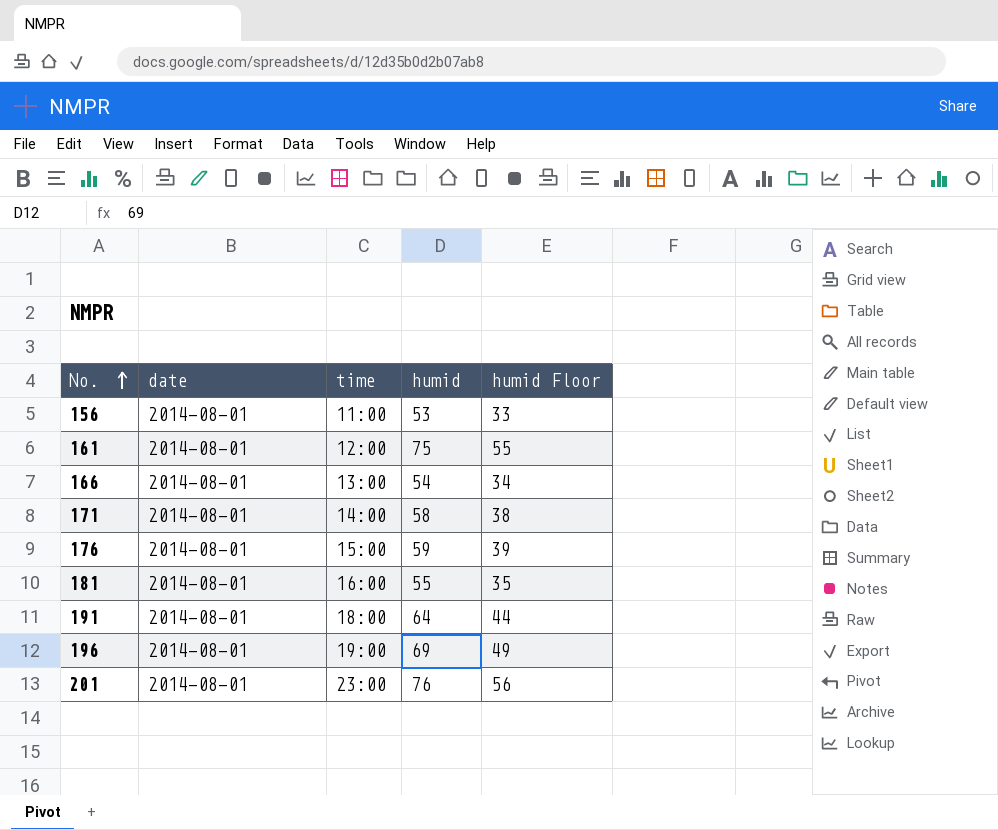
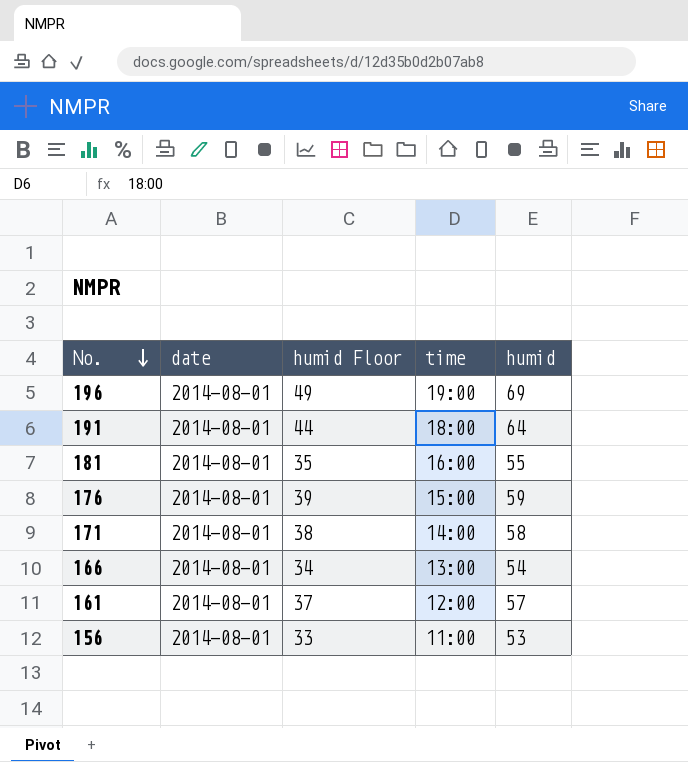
row order: No. ascending -> No. descending
column humid Floor | position: 5 -> 3
row 201: 2014-08-01 | 23:00 | 76 | 56 -> none
161 | humid Floor: 55 -> 37
161 | humid: 75 -> 57

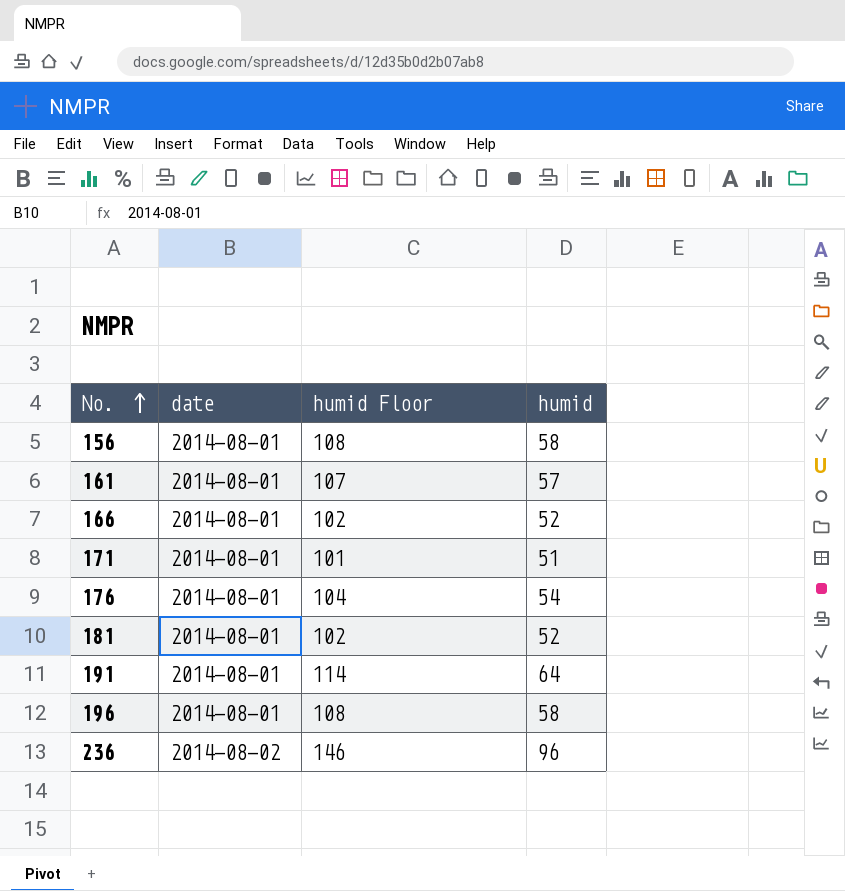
row order: No. descending -> No. ascending
column time | position: 4 -> none
column humid Floor | formula: [humid] - 20 -> [humid] + 50
156 | humid: 53 -> 58
166 | humid: 54 -> 52
171 | humid: 58 -> 51
176 | humid: 59 -> 54
181 | humid: 55 -> 52
196 | humid: 69 -> 58
row 236: none -> 2014-08-02 | 146 | 96

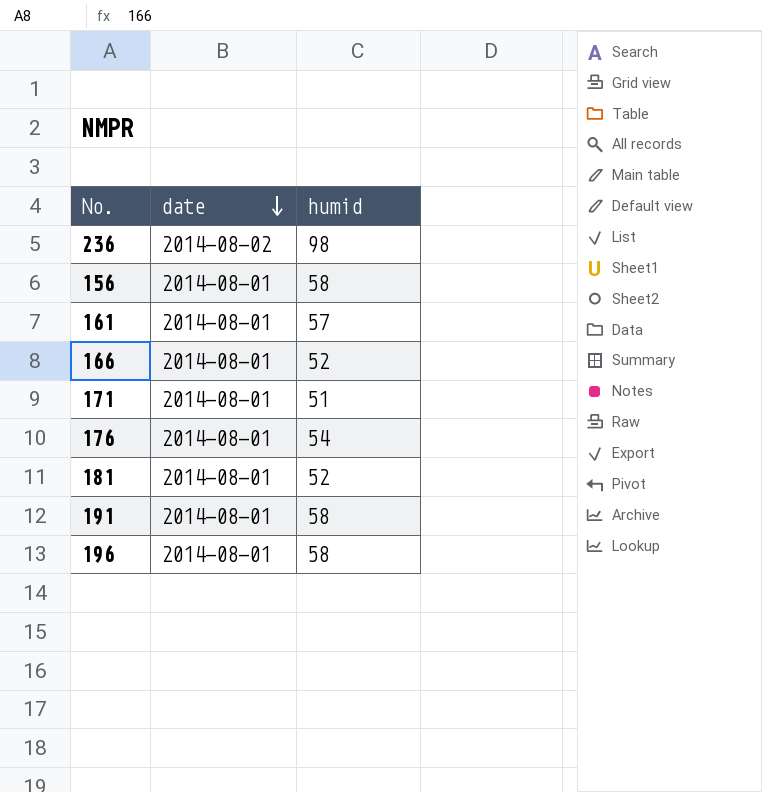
row order: No. ascending -> date descending
column humid Floor | formula: [humid] + 50 -> none
236 | humid: 96 -> 98
191 | humid: 64 -> 58

